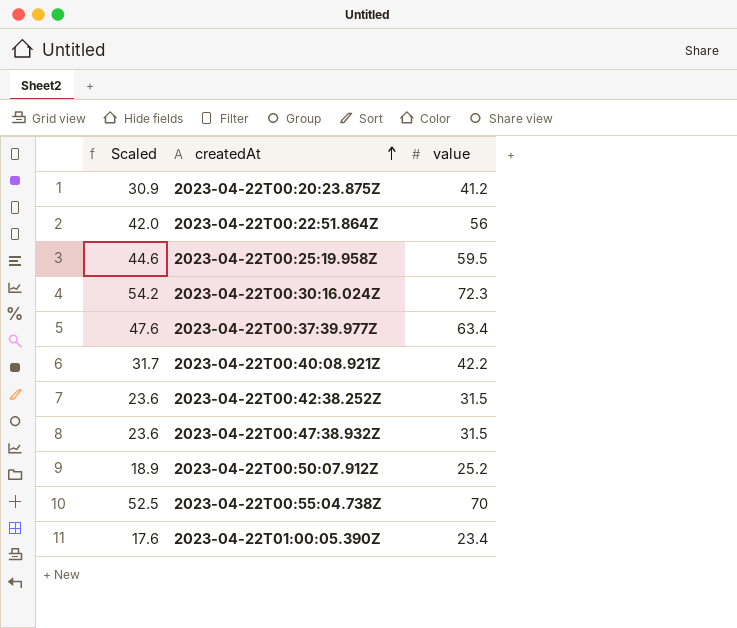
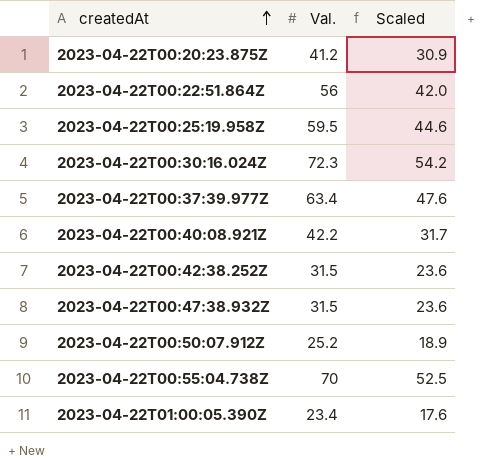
column name: value -> Val.
column Scaled | position: 1 -> 3

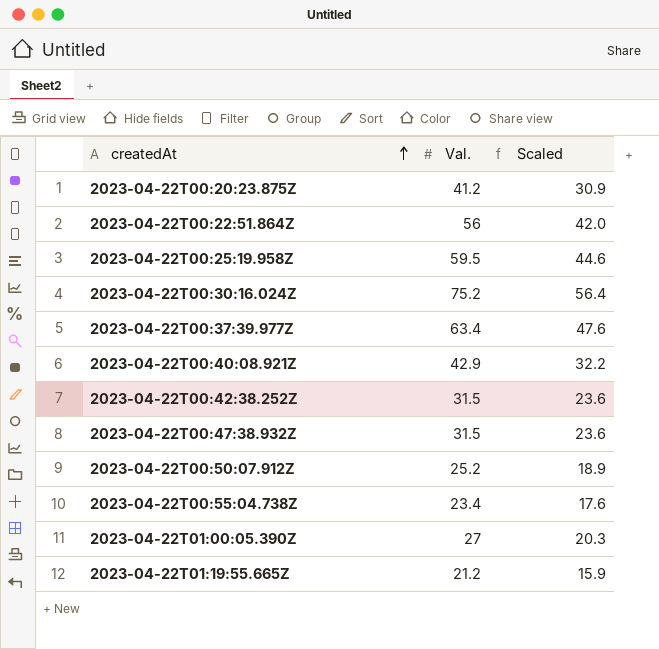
2023-04-22T00:30:16.024Z | Val.: 72.3 -> 75.2
2023-04-22T00:30:16.024Z | Scaled: 54.2 -> 56.4
2023-04-22T00:40:08.921Z | Val.: 42.2 -> 42.9
2023-04-22T00:40:08.921Z | Scaled: 31.7 -> 32.2
2023-04-22T00:55:04.738Z | Val.: 70 -> 23.4
2023-04-22T00:55:04.738Z | Scaled: 52.5 -> 17.6
2023-04-22T01:00:05.390Z | Val.: 23.4 -> 27
2023-04-22T01:00:05.390Z | Scaled: 17.6 -> 20.3
row 2023-04-22T01:19:55.665Z: none -> 21.2 | 15.9

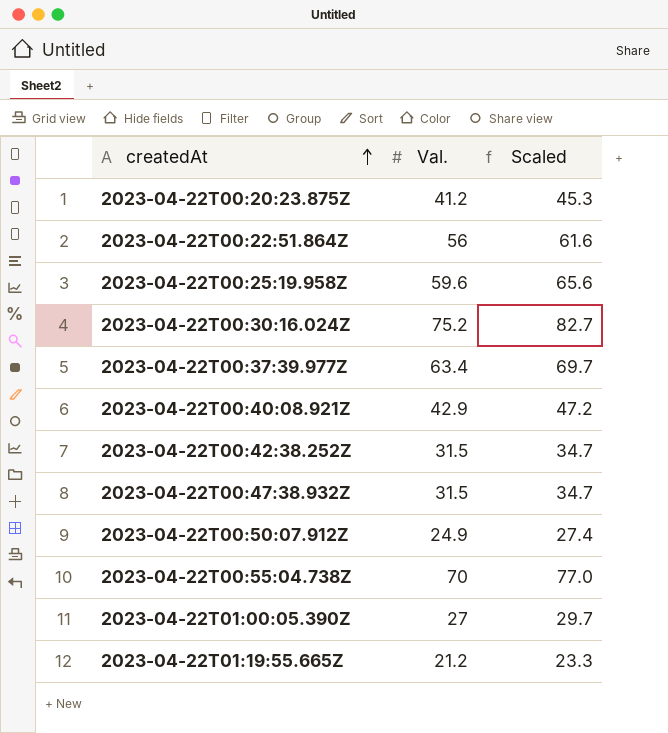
column Scaled | formula: [Val.] * 0.75 -> [Val.] * 1.1
2023-04-22T00:25:19.958Z | Val.: 59.5 -> 59.6
2023-04-22T00:50:07.912Z | Val.: 25.2 -> 24.9
2023-04-22T00:55:04.738Z | Val.: 23.4 -> 70

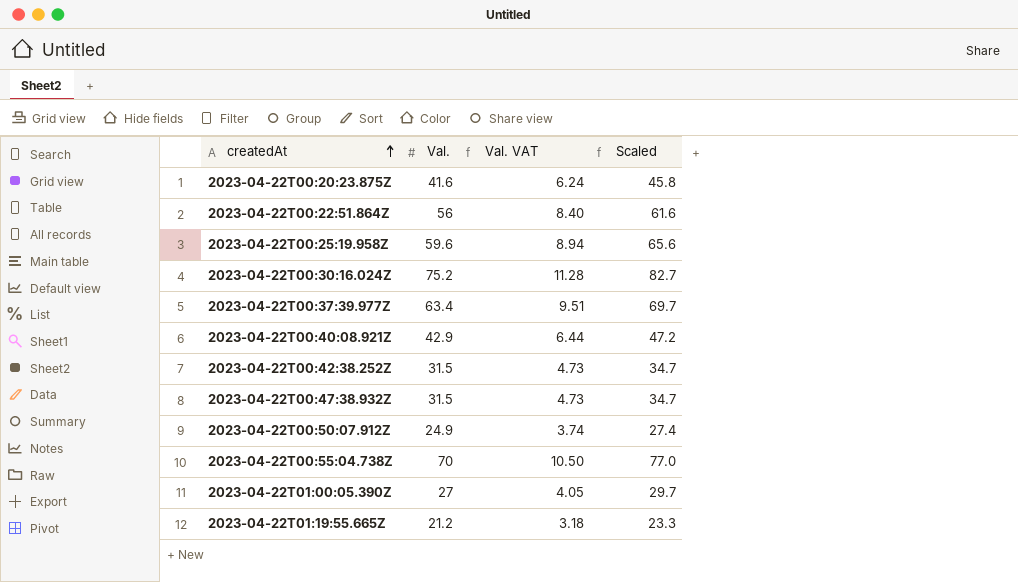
column Val. VAT | formula: none -> [Val.] * 0.15
2023-04-22T00:20:23.875Z | Val.: 41.2 -> 41.6
2023-04-22T00:20:23.875Z | Scaled: 45.3 -> 45.8

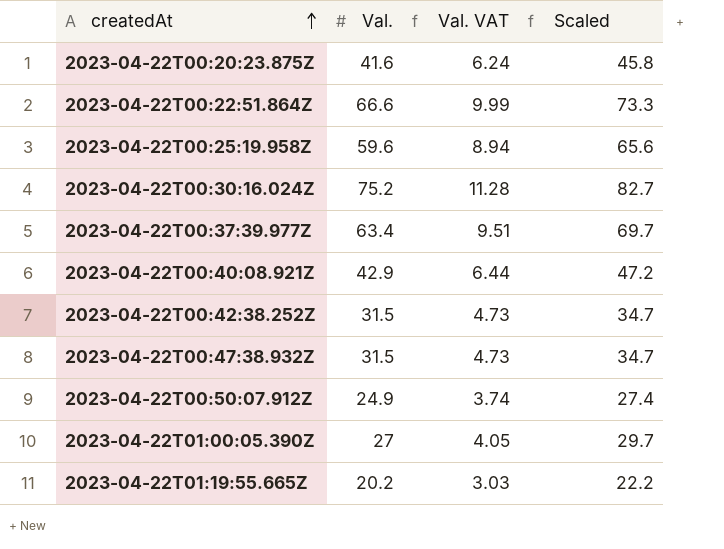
row 2023-04-22T00:55:04.738Z: 70 | 10.50 | 77.0 -> none
2023-04-22T00:22:51.864Z | Val.: 56 -> 66.6
2023-04-22T00:22:51.864Z | Val. VAT: 8.40 -> 9.99
2023-04-22T00:22:51.864Z | Scaled: 61.6 -> 73.3
2023-04-22T01:19:55.665Z | Val.: 21.2 -> 20.2
2023-04-22T01:19:55.665Z | Val. VAT: 3.18 -> 3.03
2023-04-22T01:19:55.665Z | Scaled: 23.3 -> 22.2

